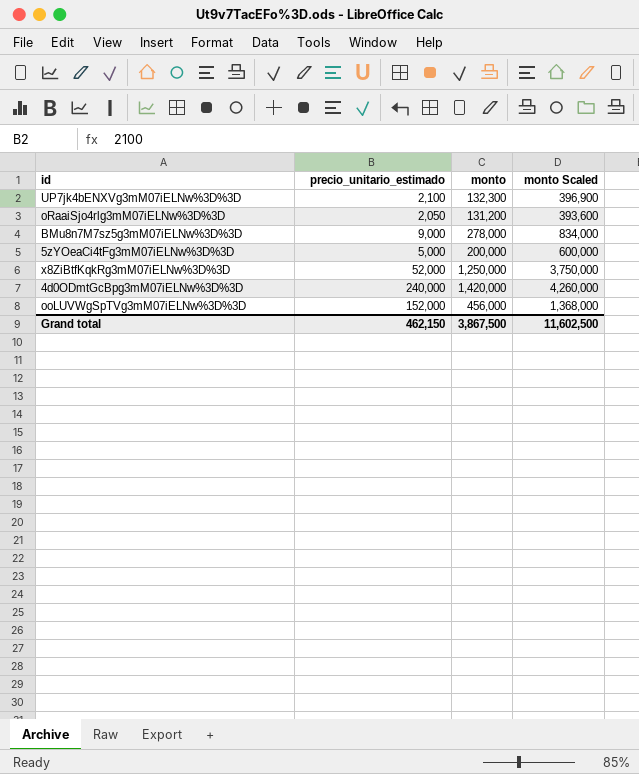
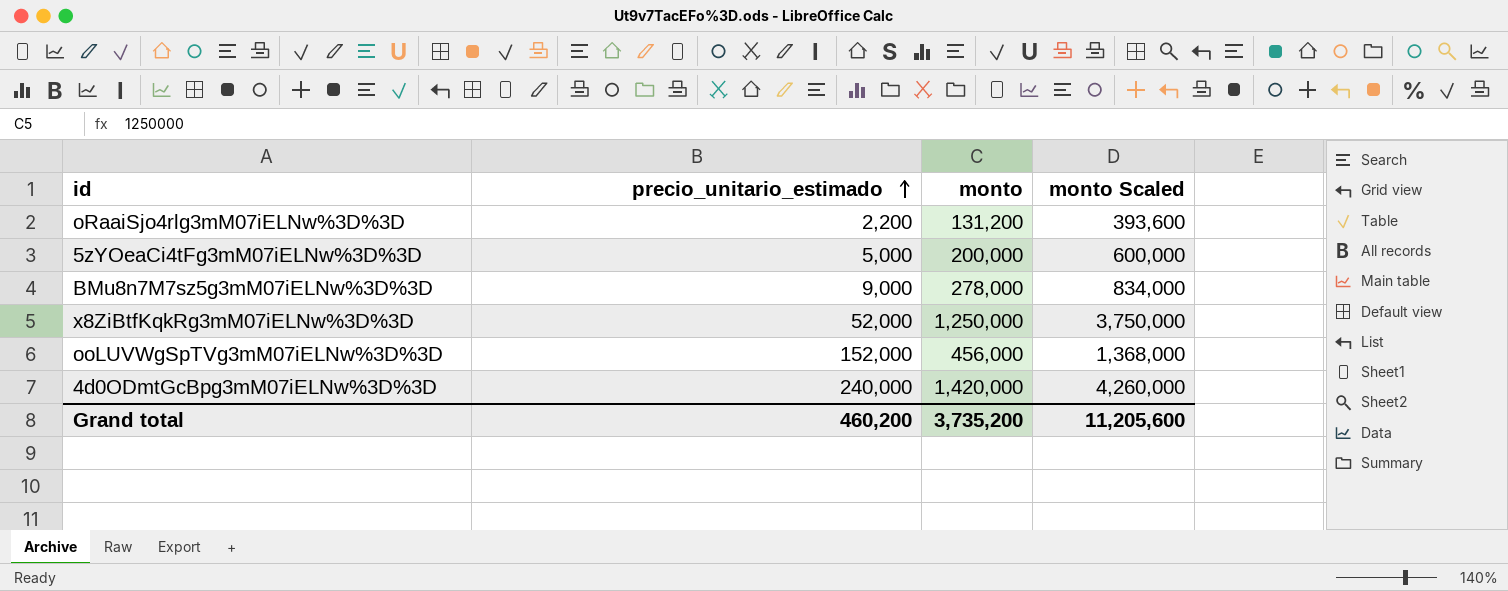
row order: none -> precio_unitario_estimado ascending
row UP7jk4bENXVg3mM07iELNw%3D%3D: 2,100 | 132,300 | 396,900 -> none
oRaaiSjo4rlg3mM07iELNw%3D%3D | precio_unitario_estimado: 2,050 -> 2,200
Grand total | precio_unitario_estimado: 462,150 -> 460,200
Grand total | monto: 3,867,500 -> 3,735,200
Grand total | monto Scaled: 11,602,500 -> 11,205,600

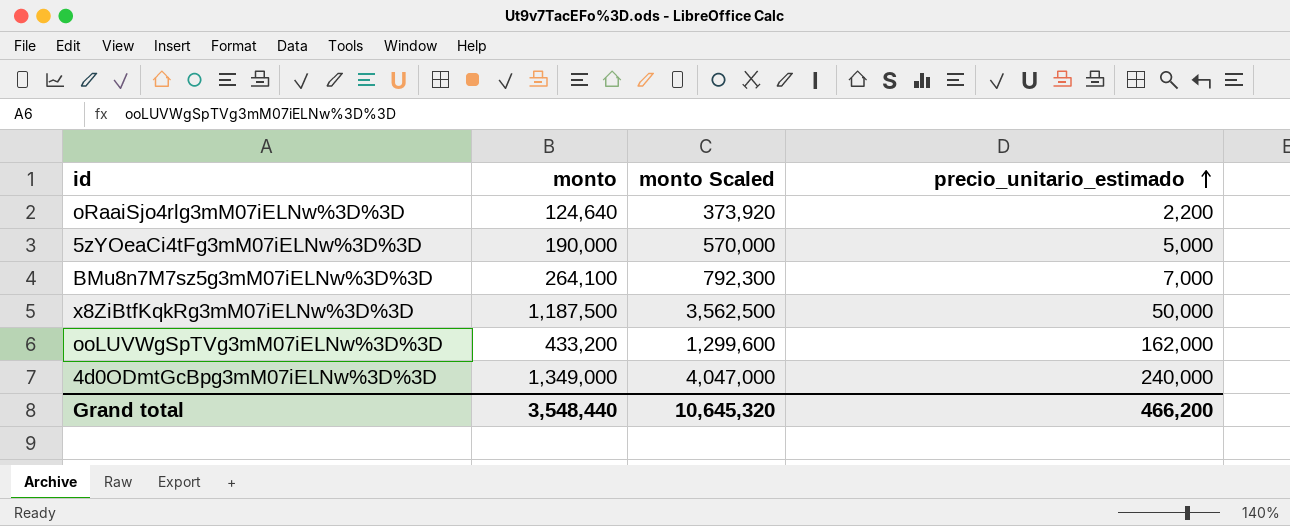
column precio_unitario_estimado | position: 2 -> 4
oRaaiSjo4rlg3mM07iELNw%3D%3D | monto: 131,200 -> 124,640
oRaaiSjo4rlg3mM07iELNw%3D%3D | monto Scaled: 393,600 -> 373,920
5zYOeaCi4tFg3mM07iELNw%3D%3D | monto: 200,000 -> 190,000
5zYOeaCi4tFg3mM07iELNw%3D%3D | monto Scaled: 600,000 -> 570,000
BMu8n7M7sz5g3mM07iELNw%3D%3D | monto: 278,000 -> 264,100
BMu8n7M7sz5g3mM07iELNw%3D%3D | monto Scaled: 834,000 -> 792,300
BMu8n7M7sz5g3mM07iELNw%3D%3D | precio_unitario_estimado: 9,000 -> 7,000
x8ZiBtfKqkRg3mM07iELNw%3D%3D | monto: 1,250,000 -> 1,187,500
x8ZiBtfKqkRg3mM07iELNw%3D%3D | monto Scaled: 3,750,000 -> 3,562,500
x8ZiBtfKqkRg3mM07iELNw%3D%3D | precio_unitario_estimado: 52,000 -> 50,000
ooLUVWgSpTVg3mM07iELNw%3D%3D | monto: 456,000 -> 433,200
ooLUVWgSpTVg3mM07iELNw%3D%3D | monto Scaled: 1,368,000 -> 1,299,600
ooLUVWgSpTVg3mM07iELNw%3D%3D | precio_unitario_estimado: 152,000 -> 162,000
4d0ODmtGcBpg3mM07iELNw%3D%3D | monto: 1,420,000 -> 1,349,000
4d0ODmtGcBpg3mM07iELNw%3D%3D | monto Scaled: 4,260,000 -> 4,047,000
Grand total | monto: 3,735,200 -> 3,548,440
Grand total | monto Scaled: 11,205,600 -> 10,645,320
Grand total | precio_unitario_estimado: 460,200 -> 466,200

